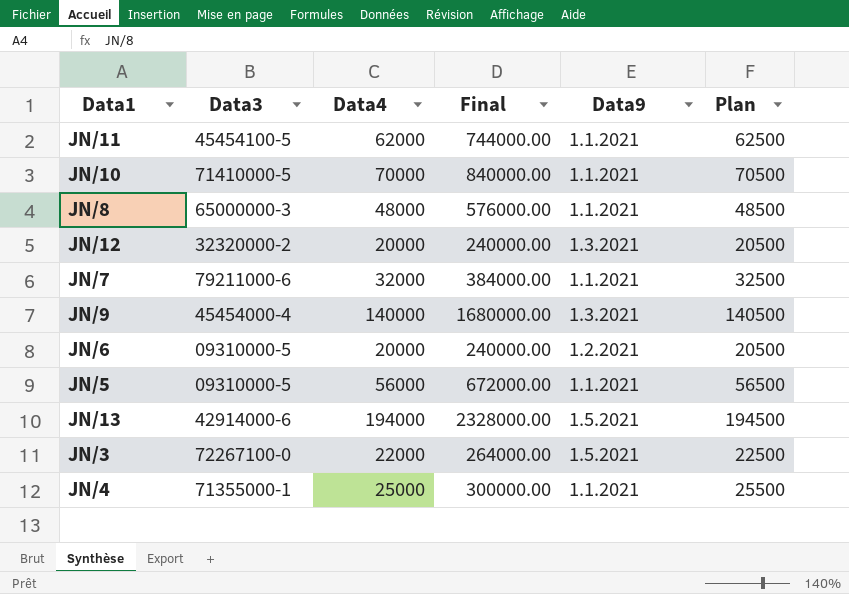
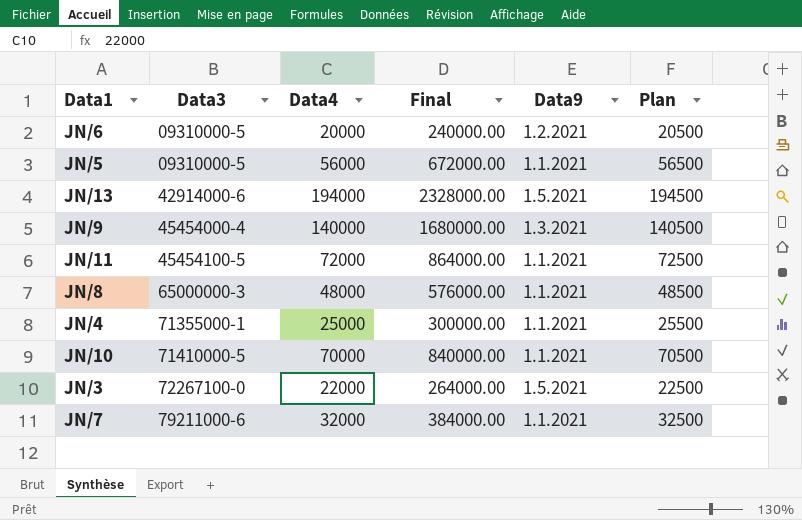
row order: none -> Data3 ascending
row JN/12: 32320000-2 | 20000 | 240000.00 | 1.3.2021 | 20500 -> none
JN/11 | Data4: 62000 -> 72000
JN/11 | Final: 744000.00 -> 864000.00
JN/11 | Plan: 62500 -> 72500

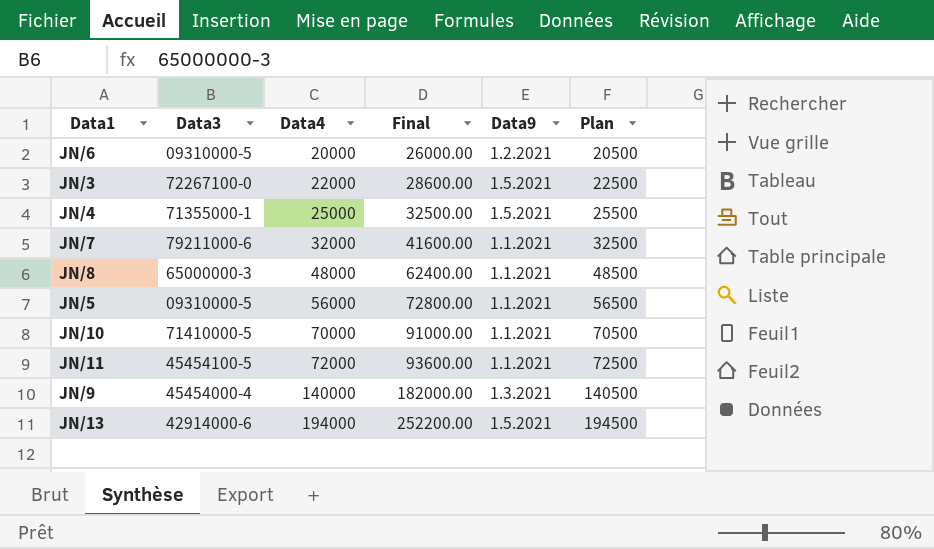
row order: Data3 ascending -> Data4 ascending
column Final | formula: [Data4] * 12 -> [Data4] * 1.3
JN/4 | Data9: 1.1.2021 -> 1.5.2021

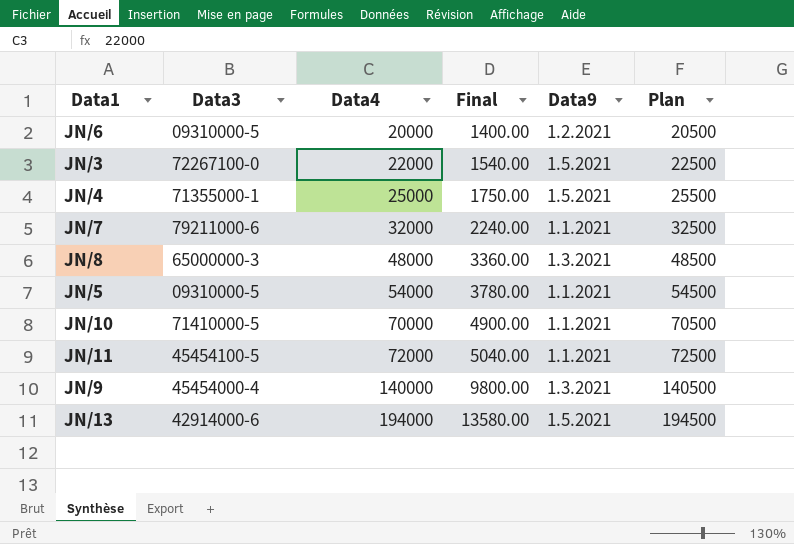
column Final | formula: [Data4] * 1.3 -> [Data4] * 0.07
JN/8 | Data9: 1.1.2021 -> 1.3.2021
JN/5 | Data4: 56000 -> 54000
JN/5 | Plan: 56500 -> 54500

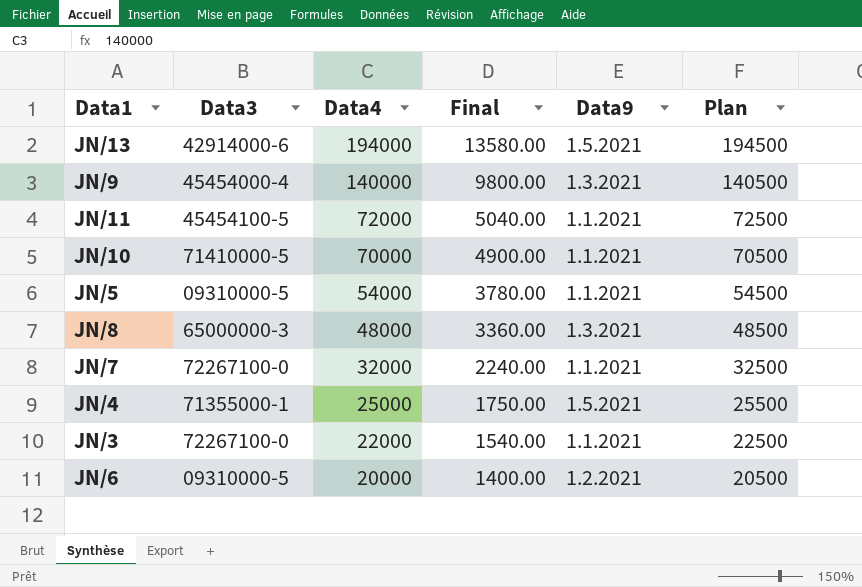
row order: Data4 ascending -> Data4 descending
JN/7 | Data3: 79211000-6 -> 72267100-0
JN/3 | Data9: 1.5.2021 -> 1.1.2021

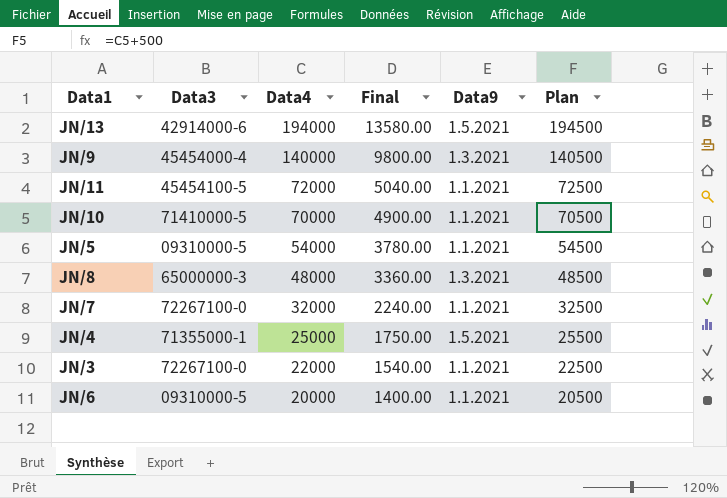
JN/6 | Data9: 1.2.2021 -> 1.1.2021

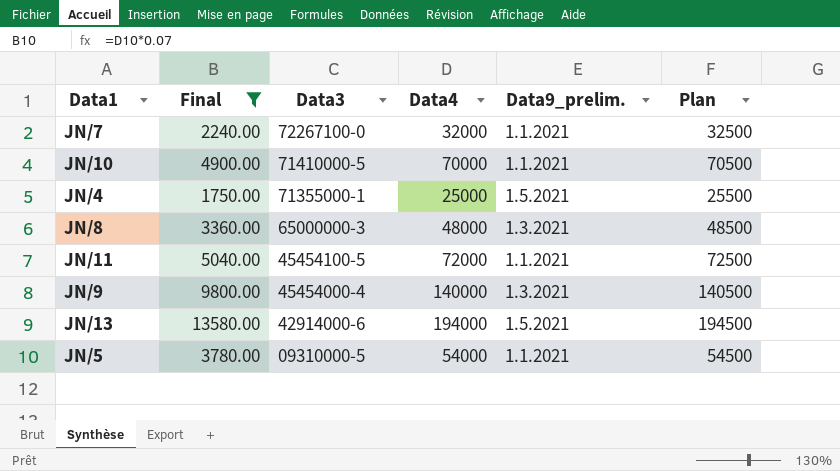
filter: none -> Final >= 1750.00
row order: Data4 descending -> Data3 descending
column Final | position: 4 -> 2
column name: Data9 -> Data9_prelim.

